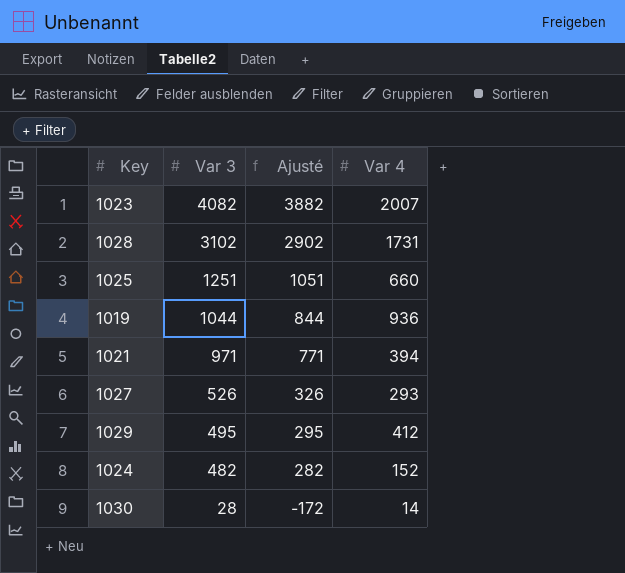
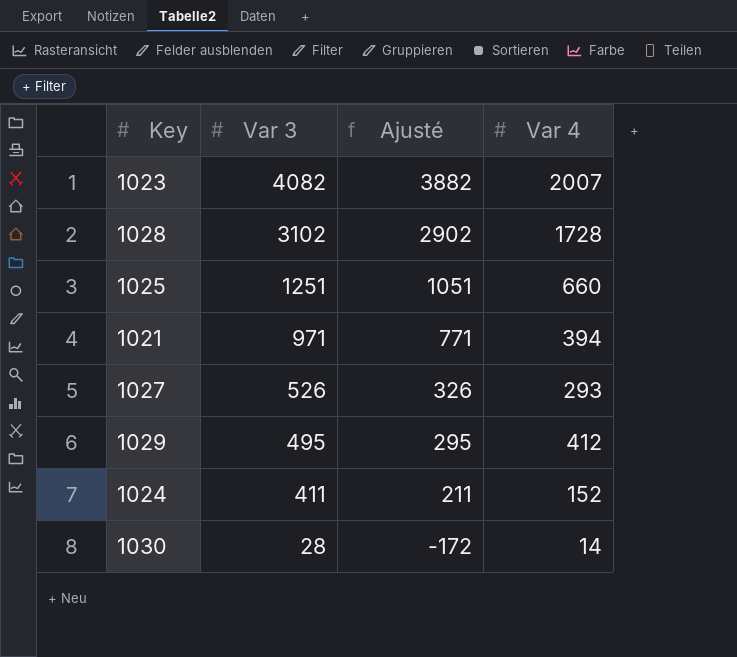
row 1019: 1044 | 844 | 936 -> none
1028 | Var 4: 1731 -> 1728
1024 | Var 3: 482 -> 411
1024 | Ajusté: 282 -> 211

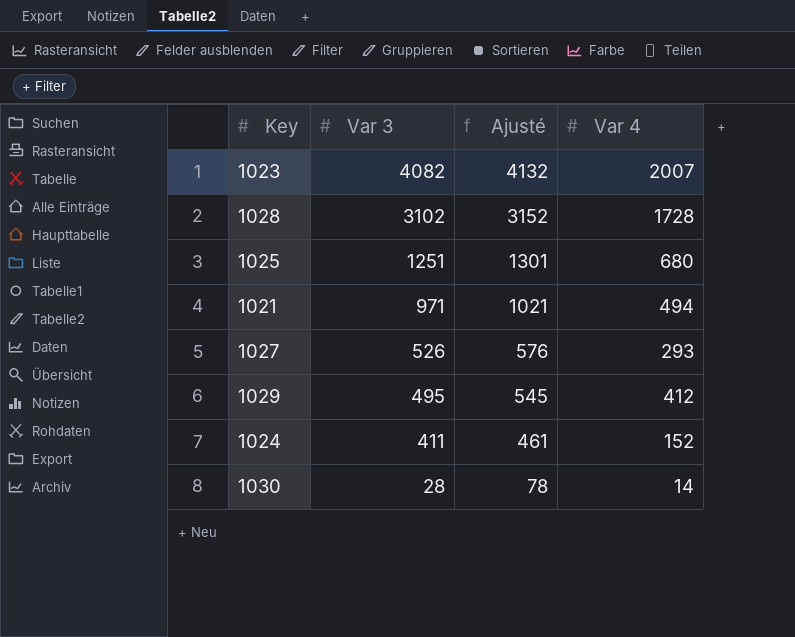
column Ajusté | formula: [Var 3] - 200 -> [Var 3] + 50
1025 | Var 4: 660 -> 680
1021 | Var 4: 394 -> 494

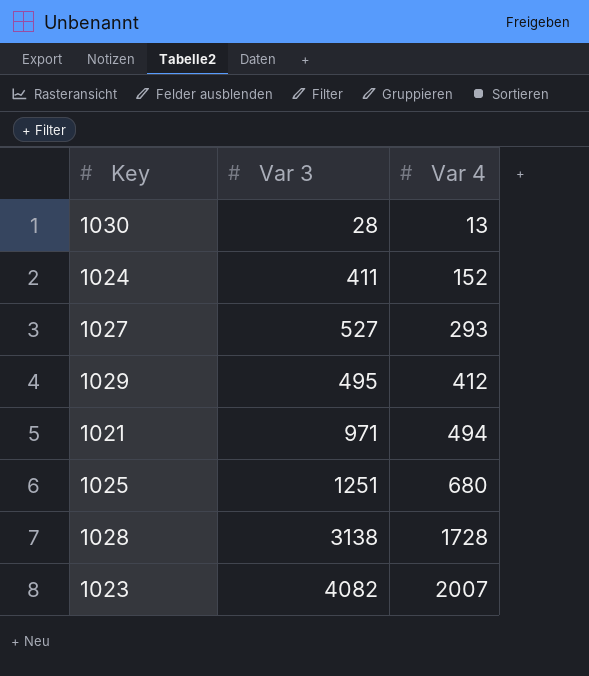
row order: Var 3 descending -> Var 4 ascending
column Ajusté | formula: [Var 3] + 50 -> none
1030 | Var 4: 14 -> 13
1027 | Var 3: 526 -> 527
1028 | Var 3: 3102 -> 3138

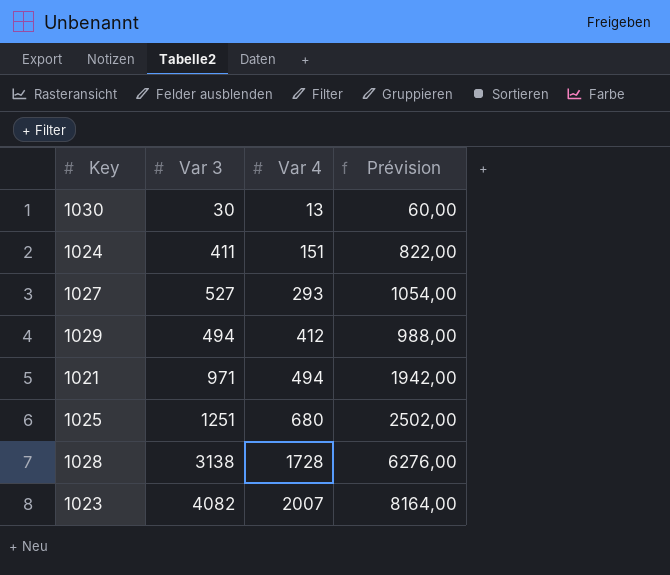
column Prévision | formula: none -> [Var 3] * 2
1030 | Var 3: 28 -> 30
1024 | Var 4: 152 -> 151
1029 | Var 3: 495 -> 494

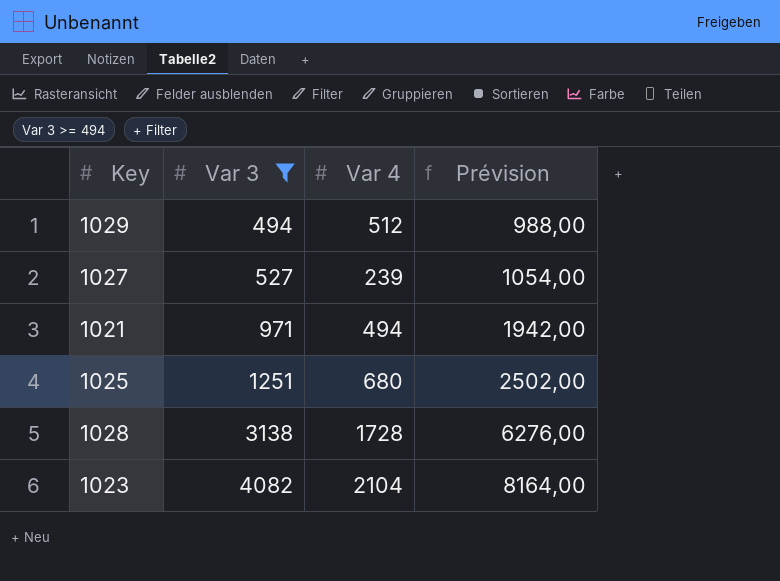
filter: none -> Var 3 >= 494
row order: Var 4 ascending -> Var 3 ascending
1029 | Var 4: 412 -> 512
1027 | Var 4: 293 -> 239
1023 | Var 4: 2007 -> 2104

